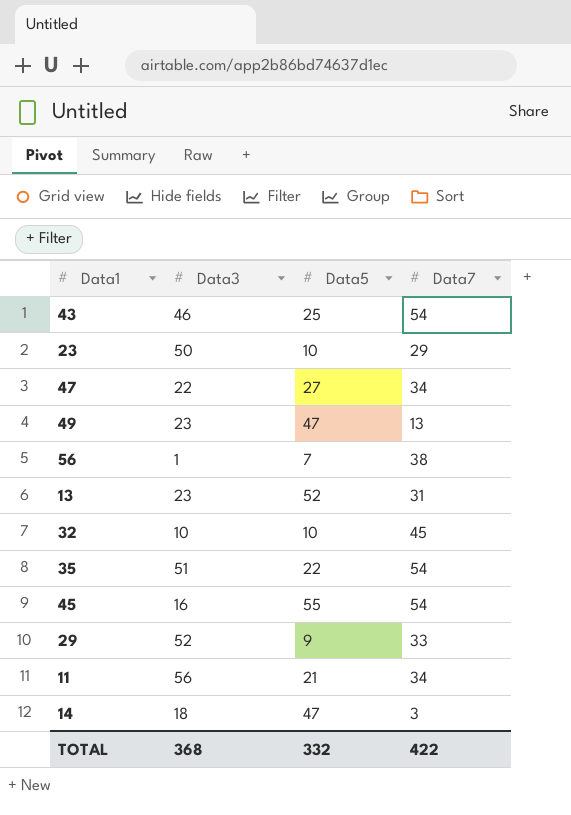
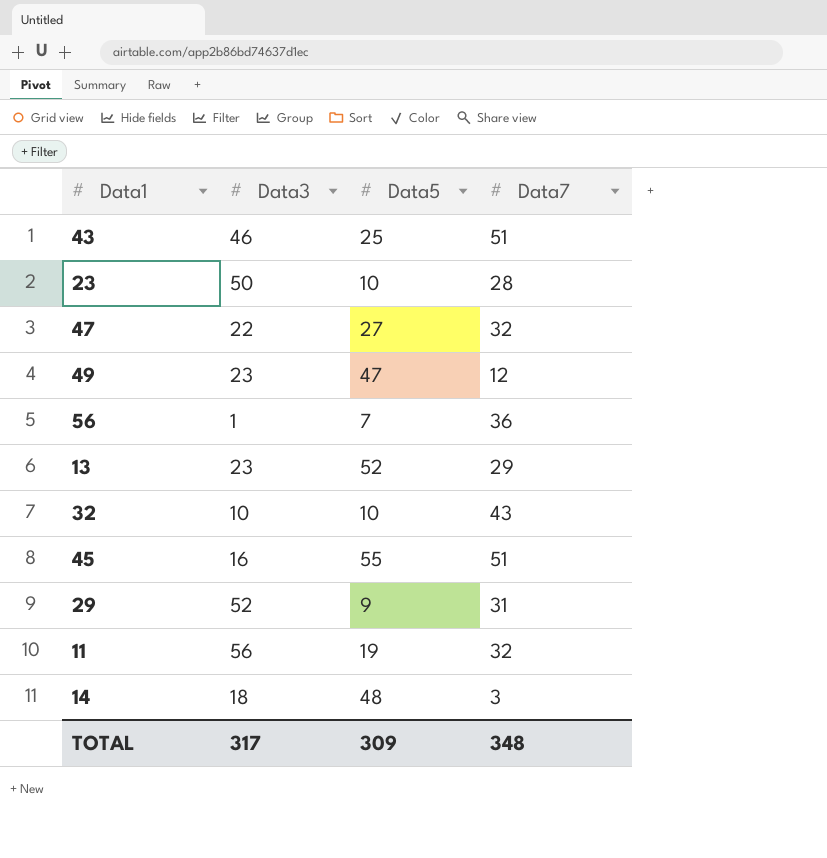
row 35: 51 | 22 | 54 -> none
43 | Data7: 54 -> 51
23 | Data7: 29 -> 28
47 | Data7: 34 -> 32
49 | Data7: 13 -> 12
56 | Data7: 38 -> 36
13 | Data7: 31 -> 29
32 | Data7: 45 -> 43
45 | Data7: 54 -> 51
29 | Data7: 33 -> 31
11 | Data5: 21 -> 19
11 | Data7: 34 -> 32
14 | Data5: 47 -> 48
TOTAL | Data3: 368 -> 317
TOTAL | Data5: 332 -> 309
TOTAL | Data7: 422 -> 348

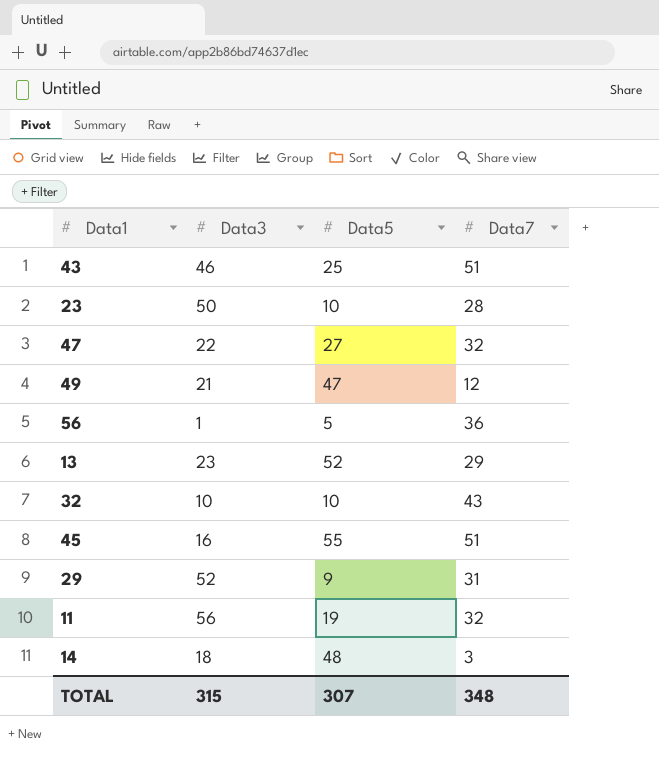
49 | Data3: 23 -> 21
56 | Data5: 7 -> 5
TOTAL | Data3: 317 -> 315
TOTAL | Data5: 309 -> 307

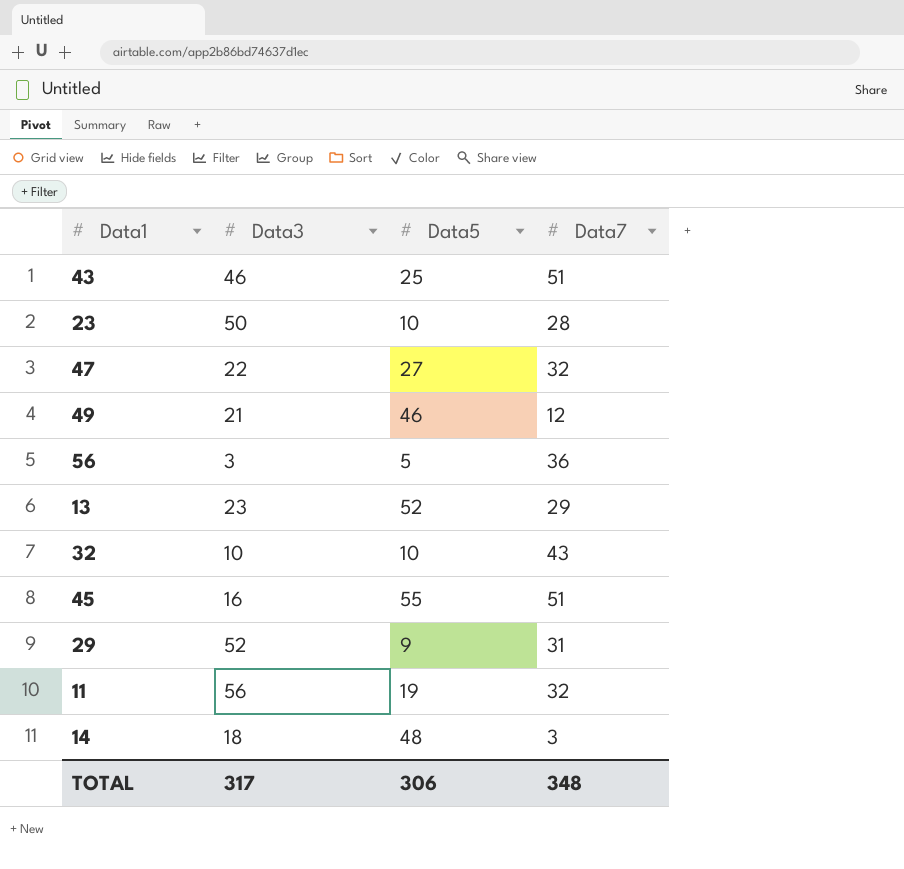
49 | Data5: 47 -> 46
56 | Data3: 1 -> 3
TOTAL | Data3: 315 -> 317
TOTAL | Data5: 307 -> 306

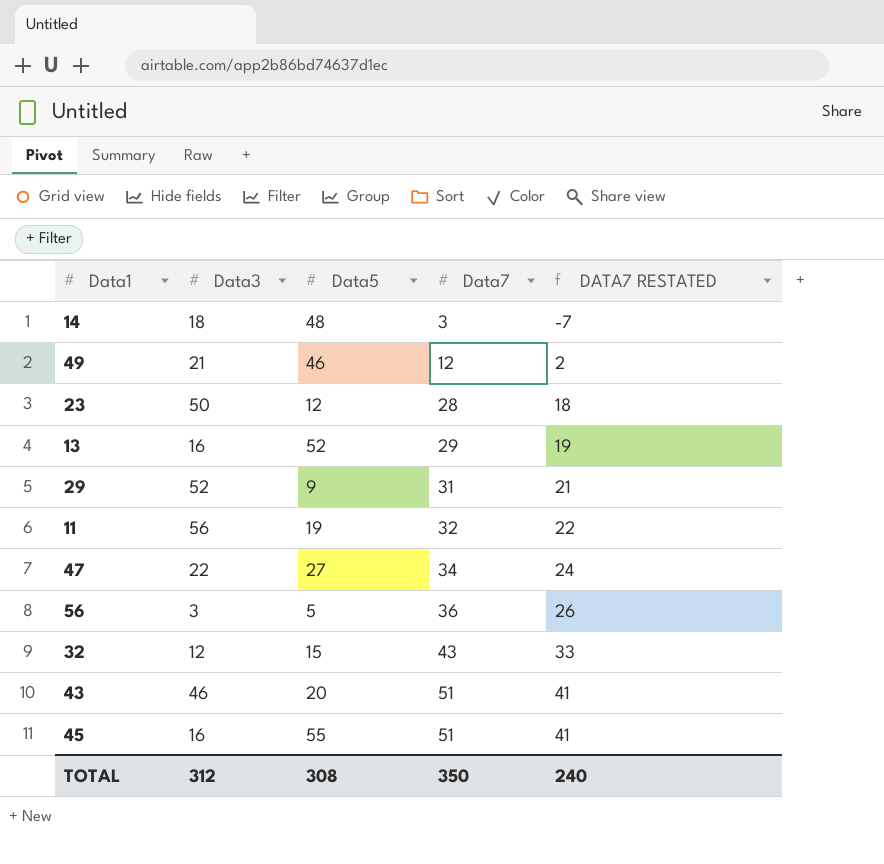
row order: none -> Data7 ascending
column DATA7 RESTATED | formula: none -> [Data7] - 10
23 | Data5: 10 -> 12
13 | Data3: 23 -> 16
47 | Data7: 32 -> 34
32 | Data3: 10 -> 12
32 | Data5: 10 -> 15
43 | Data5: 25 -> 20
TOTAL | Data3: 317 -> 312
TOTAL | Data5: 306 -> 308
TOTAL | Data7: 348 -> 350

